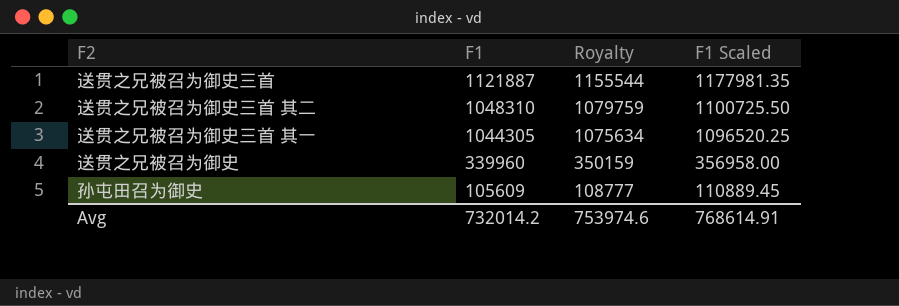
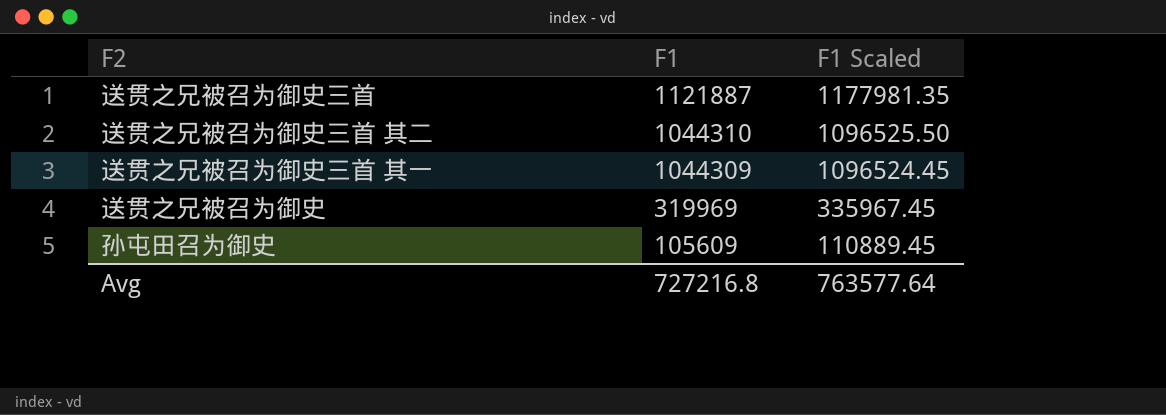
column Royalty | formula: [F1] * 1.03 -> none
送贯之兄被召为御史三首 其二 | F1: 1048310 -> 1044310
送贯之兄被召为御史三首 其二 | F1 Scaled: 1100725.50 -> 1096525.50
送贯之兄被召为御史三首 其一 | F1: 1044305 -> 1044309
送贯之兄被召为御史三首 其一 | F1 Scaled: 1096520.25 -> 1096524.45
送贯之兄被召为御史 | F1: 339960 -> 319969
送贯之兄被召为御史 | F1 Scaled: 356958.00 -> 335967.45
Avg | F1: 732014.2 -> 727216.8
Avg | F1 Scaled: 768614.91 -> 763577.64

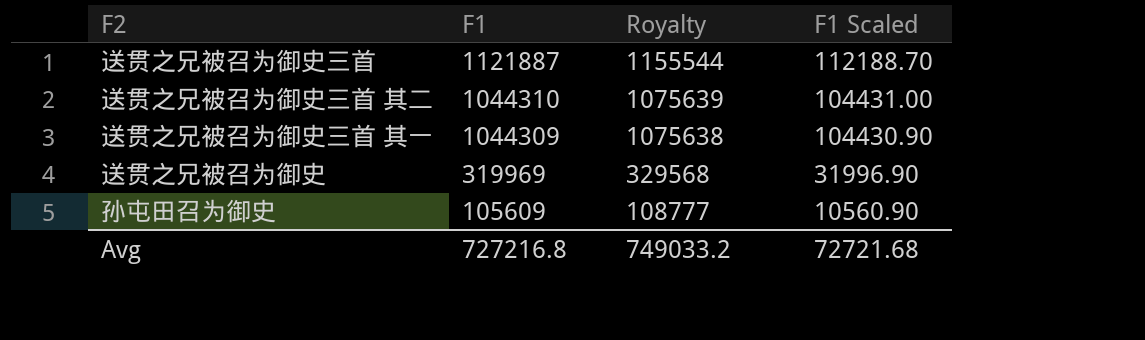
column Royalty | formula: none -> [F1] * 1.03
column F1 Scaled | formula: [F1] * 1.05 -> [F1] * 0.1
Avg | F1 Scaled: 763577.64 -> 72721.68

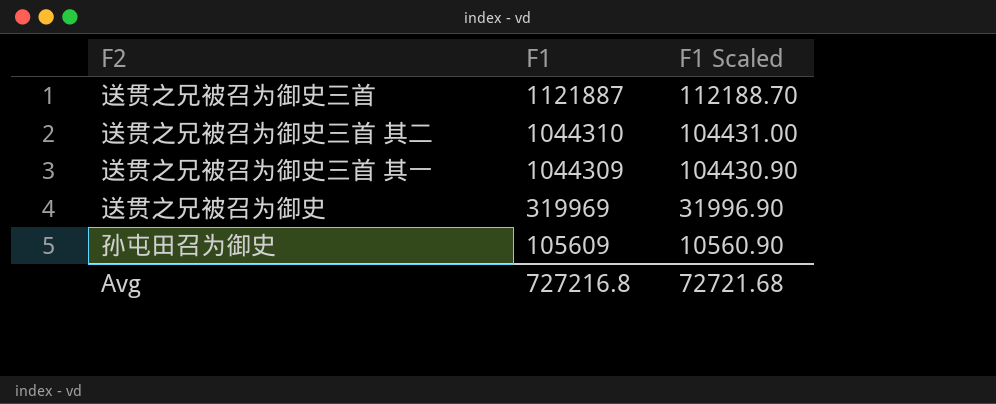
column Royalty | formula: [F1] * 1.03 -> none

